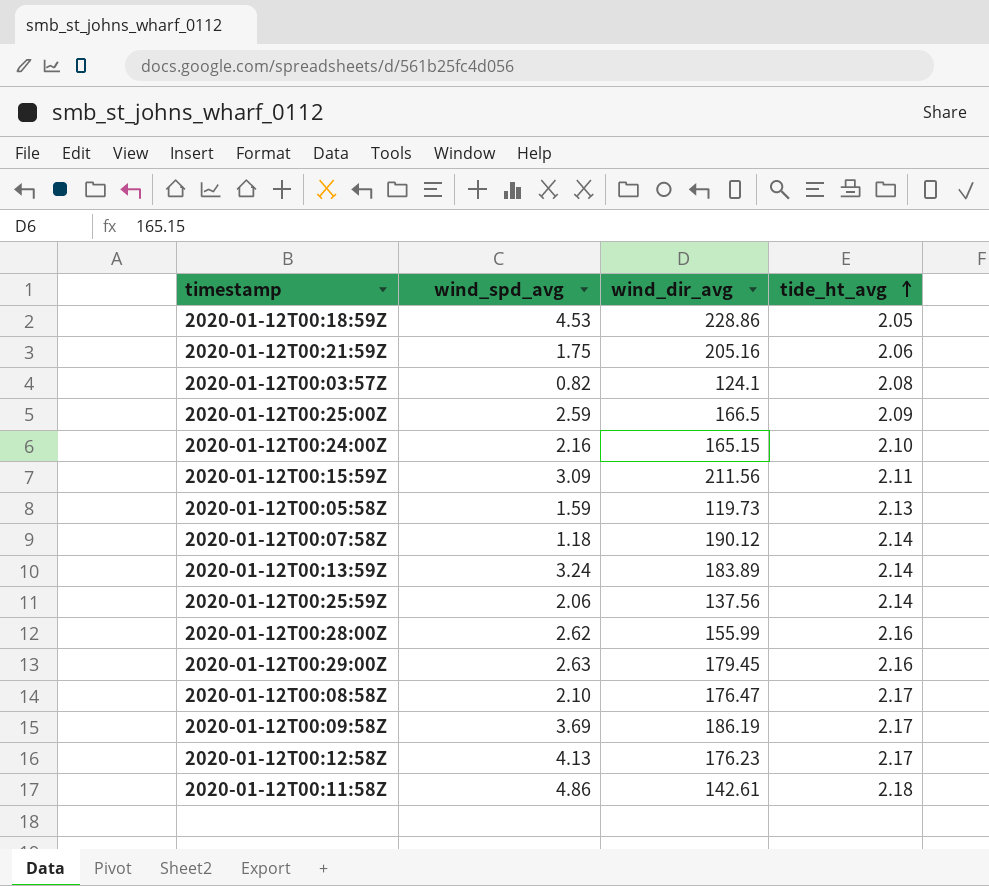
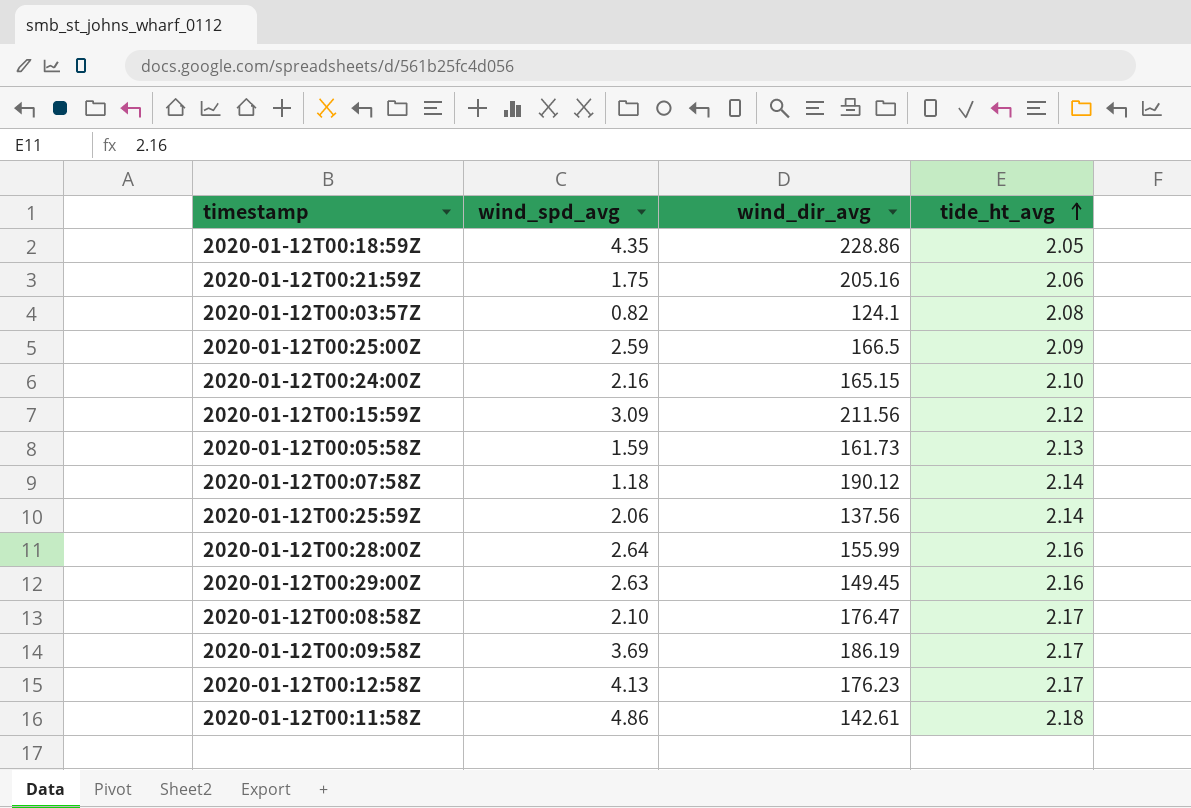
row 2020-01-12T00:13:59Z: 3.24 | 183.89 | 2.14 -> none
2020-01-12T00:18:59Z | wind_spd_avg: 4.53 -> 4.35
2020-01-12T00:15:59Z | tide_ht_avg: 2.11 -> 2.12
2020-01-12T00:05:58Z | wind_dir_avg: 119.73 -> 161.73
2020-01-12T00:28:00Z | wind_spd_avg: 2.62 -> 2.64
2020-01-12T00:29:00Z | wind_dir_avg: 179.45 -> 149.45

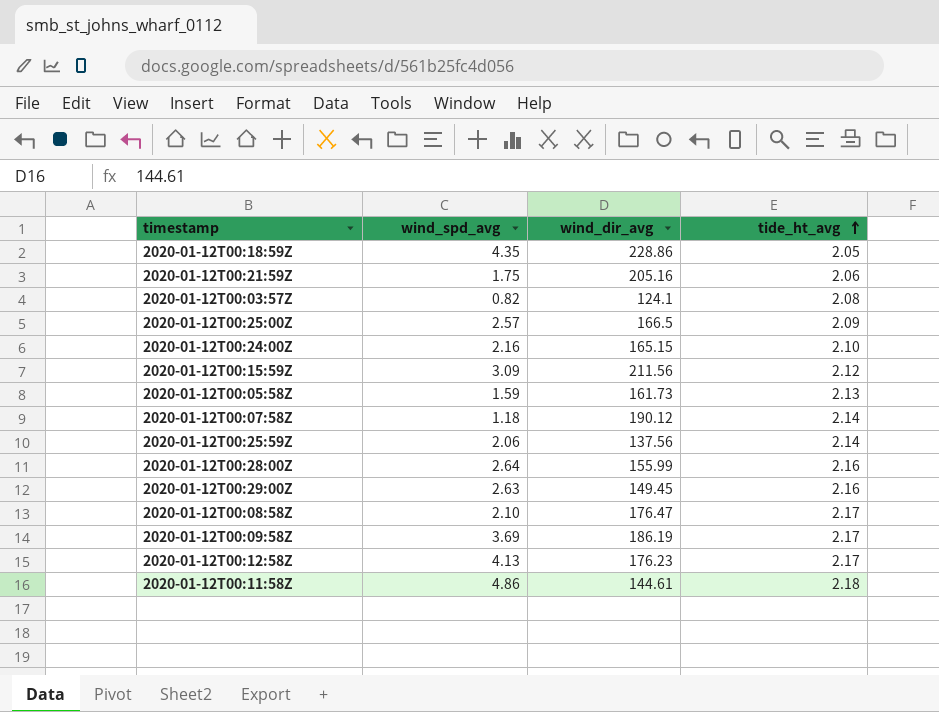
2020-01-12T00:25:00Z | wind_spd_avg: 2.59 -> 2.57
2020-01-12T00:11:58Z | wind_dir_avg: 142.61 -> 144.61

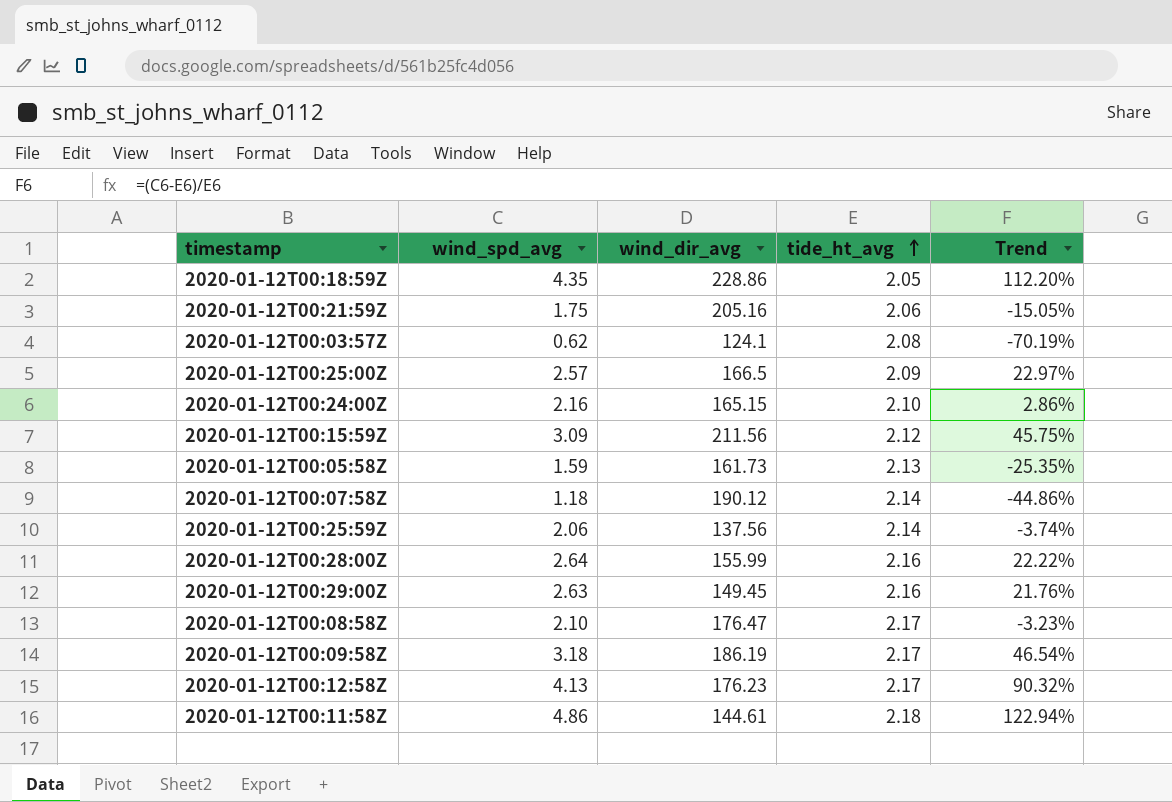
column Trend | formula: none -> ([wind_spd_avg] - [tide_ht_avg]) / [tide_ht_avg]
2020-01-12T00:03:57Z | wind_spd_avg: 0.82 -> 0.62
2020-01-12T00:09:58Z | wind_spd_avg: 3.69 -> 3.18

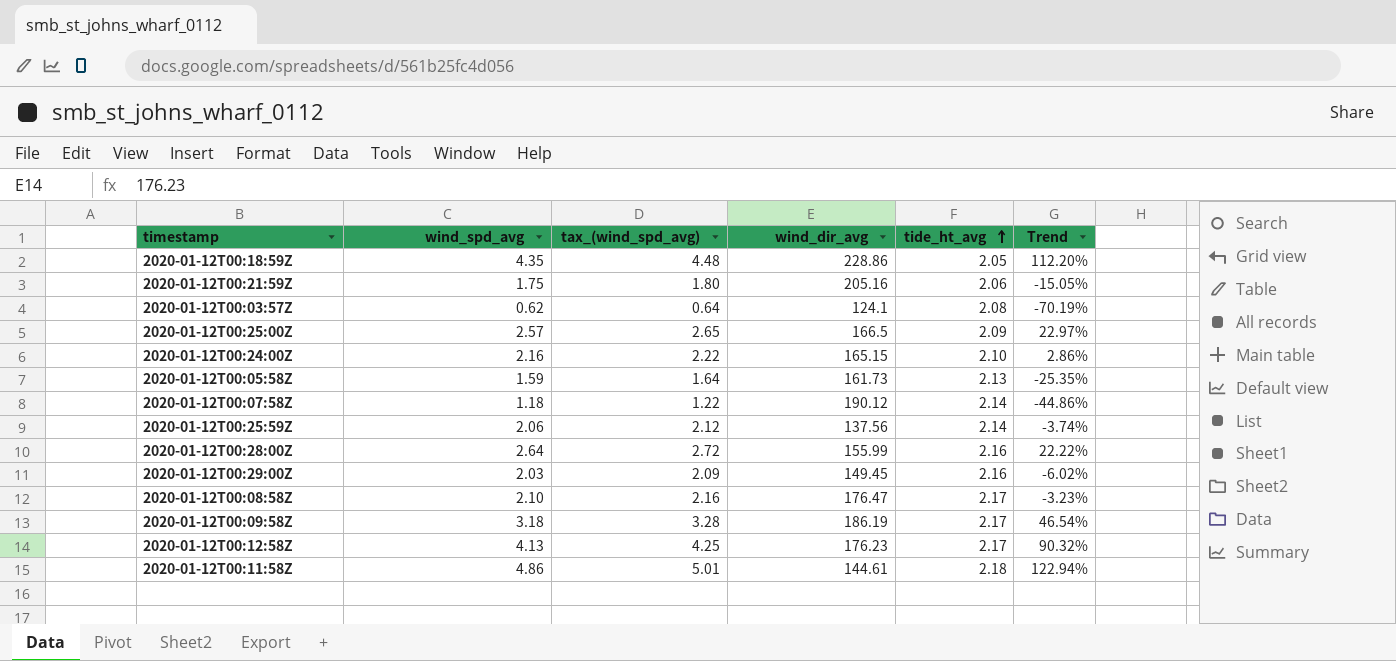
column tax_(wind_spd_avg) | formula: none -> [wind_spd_avg] * 1.03
row 2020-01-12T00:15:59Z: 3.09 | 211.56 | 2.12 | 45.75% -> none
2020-01-12T00:29:00Z | wind_spd_avg: 2.63 -> 2.03
2020-01-12T00:29:00Z | Trend: 21.76% -> -6.02%

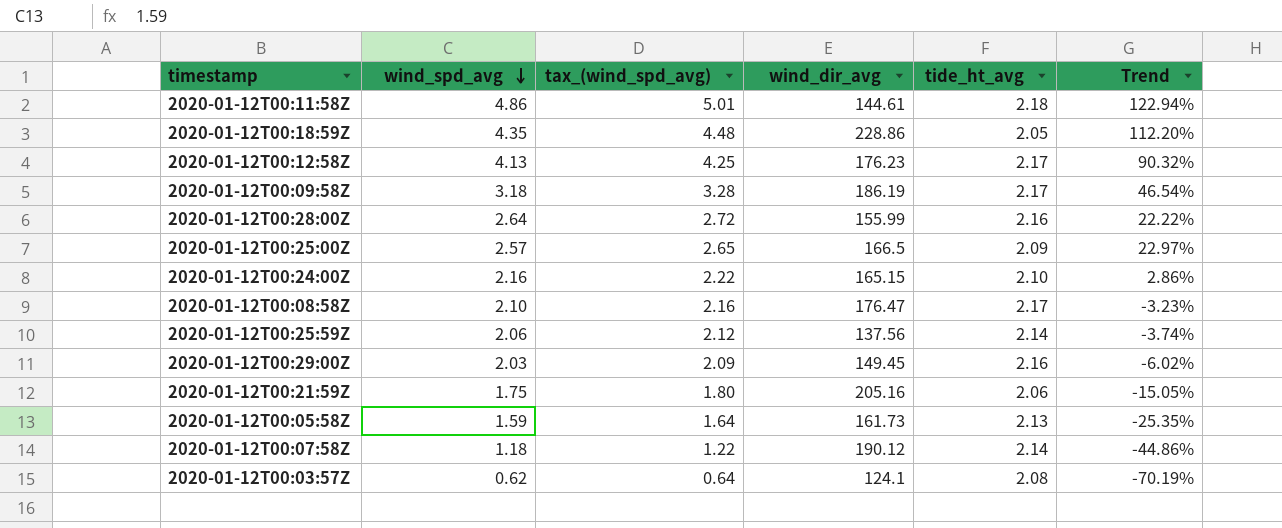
row order: tide_ht_avg ascending -> wind_spd_avg descending

